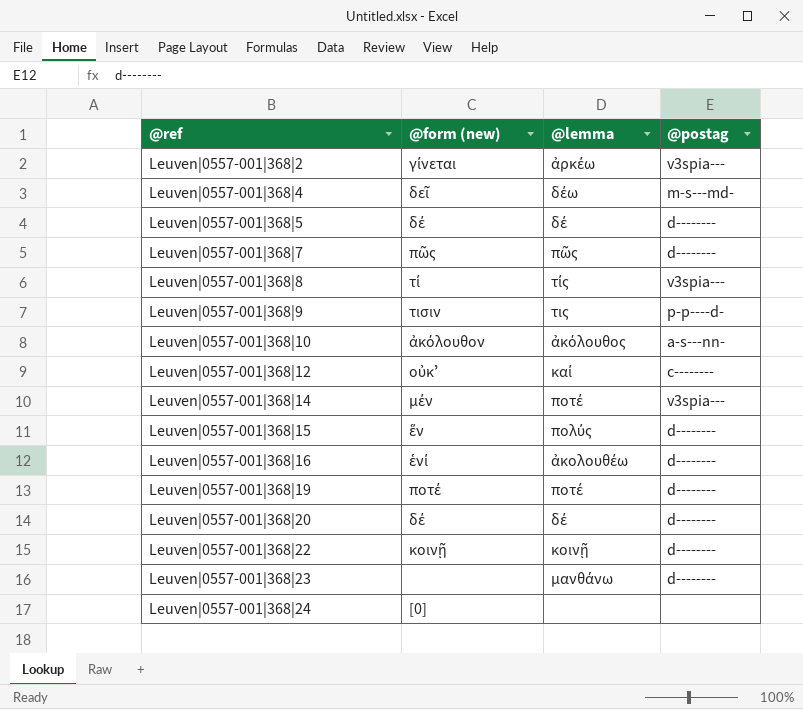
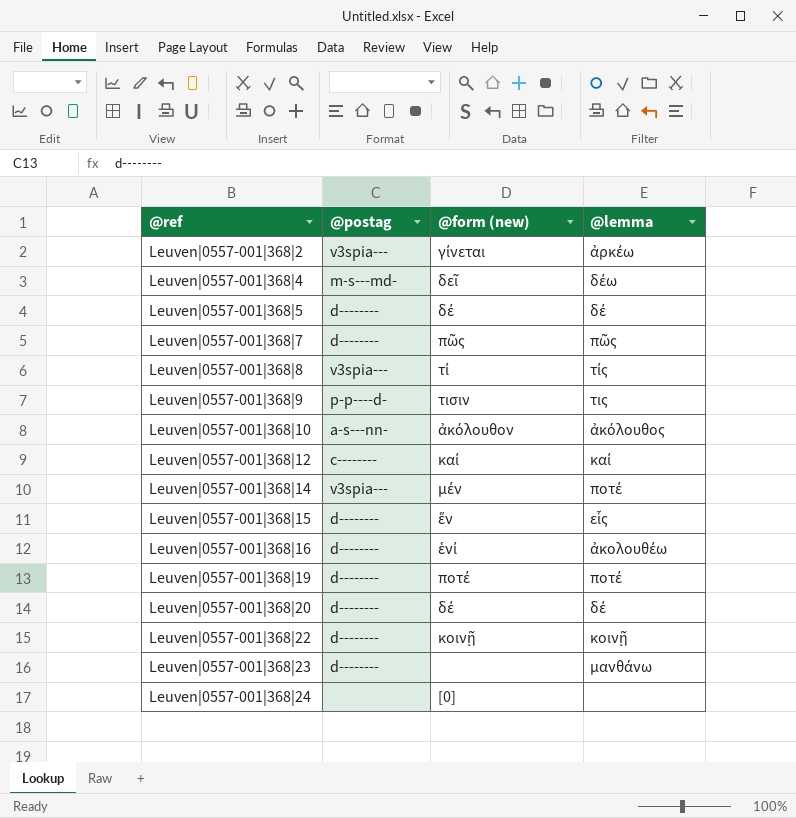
column @postag | position: 4 -> 2
Leuven|0557-001|368|12 | @form (new): οὐκʼ -> καί
Leuven|0557-001|368|15 | @lemma: πολύς -> εἷς

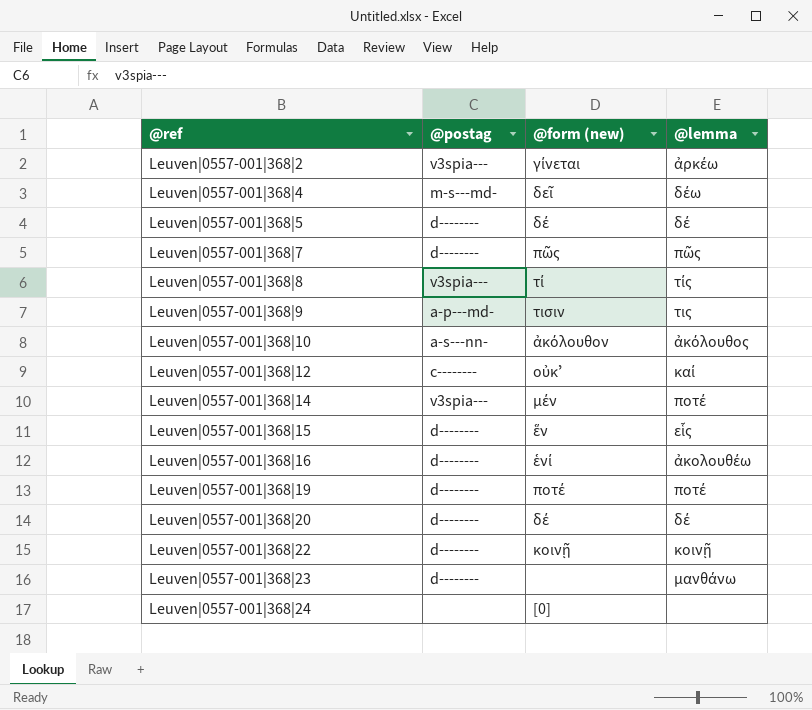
Leuven|0557-001|368|9 | @postag: p-p----d- -> a-p---md-
Leuven|0557-001|368|12 | @form (new): καί -> οὐκʼ

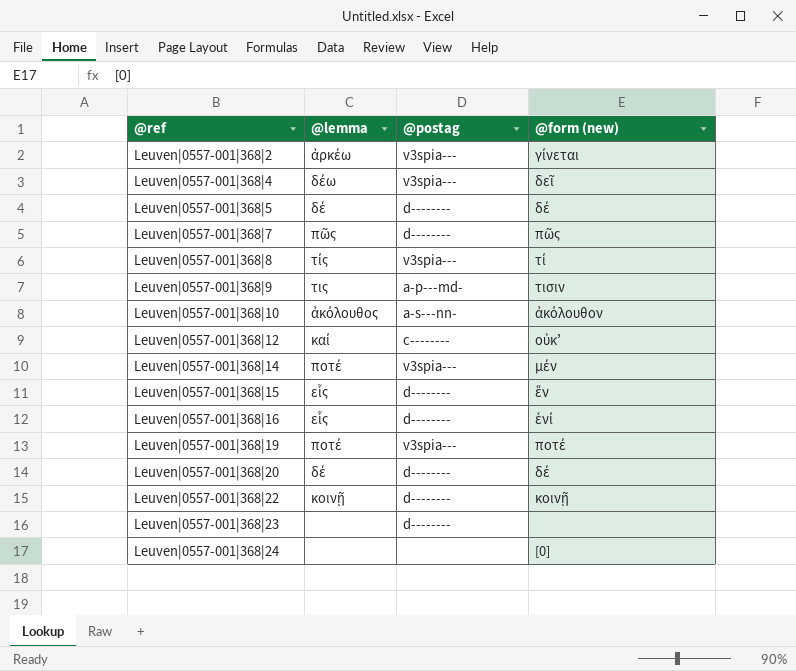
column @lemma | position: 4 -> 2
Leuven|0557-001|368|4 | @postag: m-s---md- -> v3spia---
Leuven|0557-001|368|16 | @lemma: ἀκολουθέω -> εἷς
Leuven|0557-001|368|19 | @postag: d-------- -> v3spia---
Leuven|0557-001|368|23 | @lemma: μανθάνω -> none

